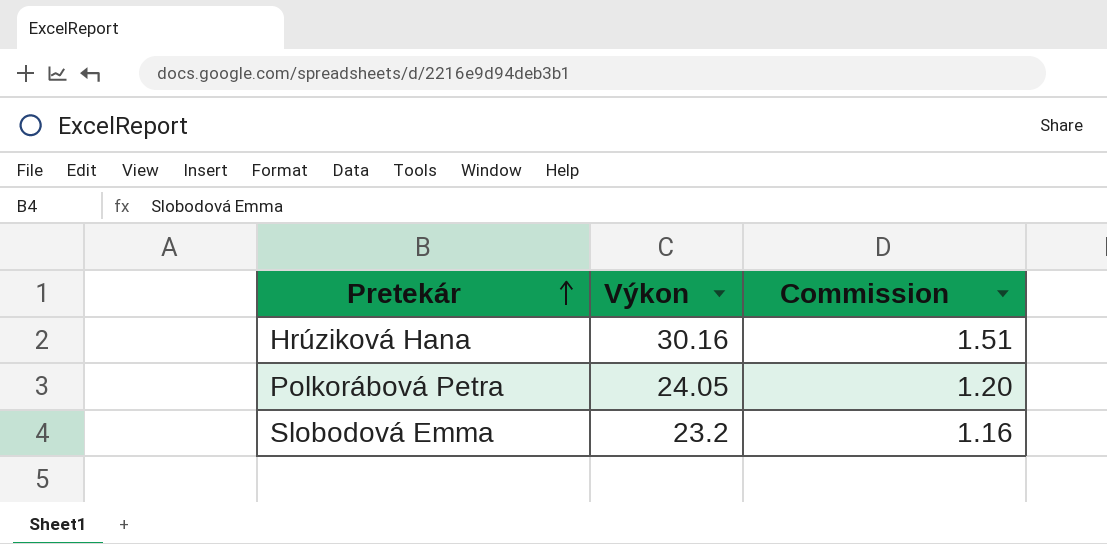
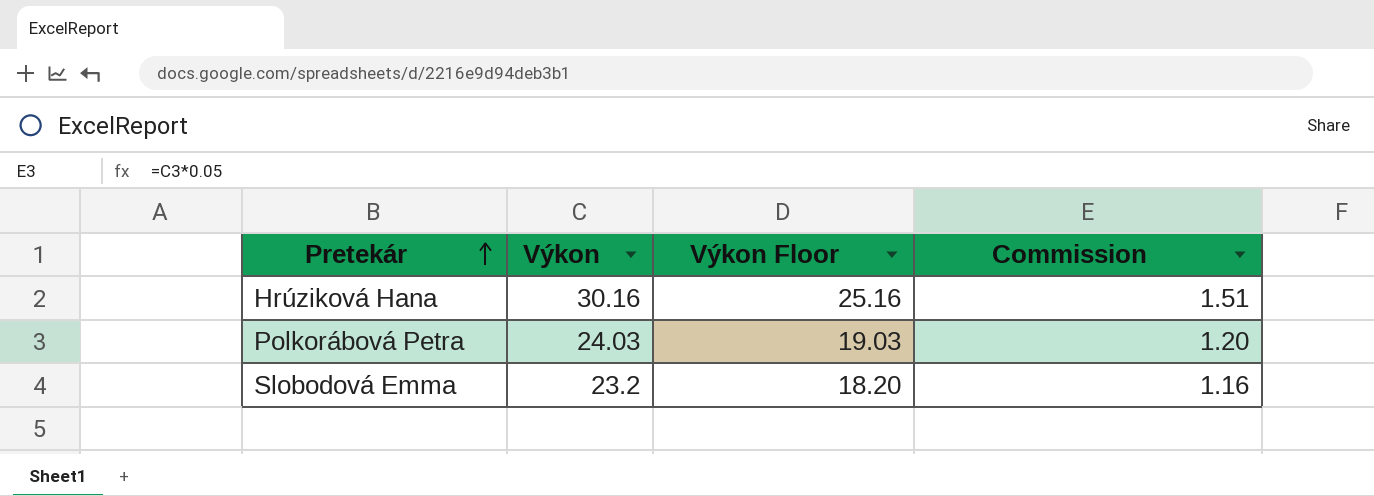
column Výkon Floor | formula: none -> [Výkon] - 5
Polkorábová Petra | Výkon: 24.05 -> 24.03

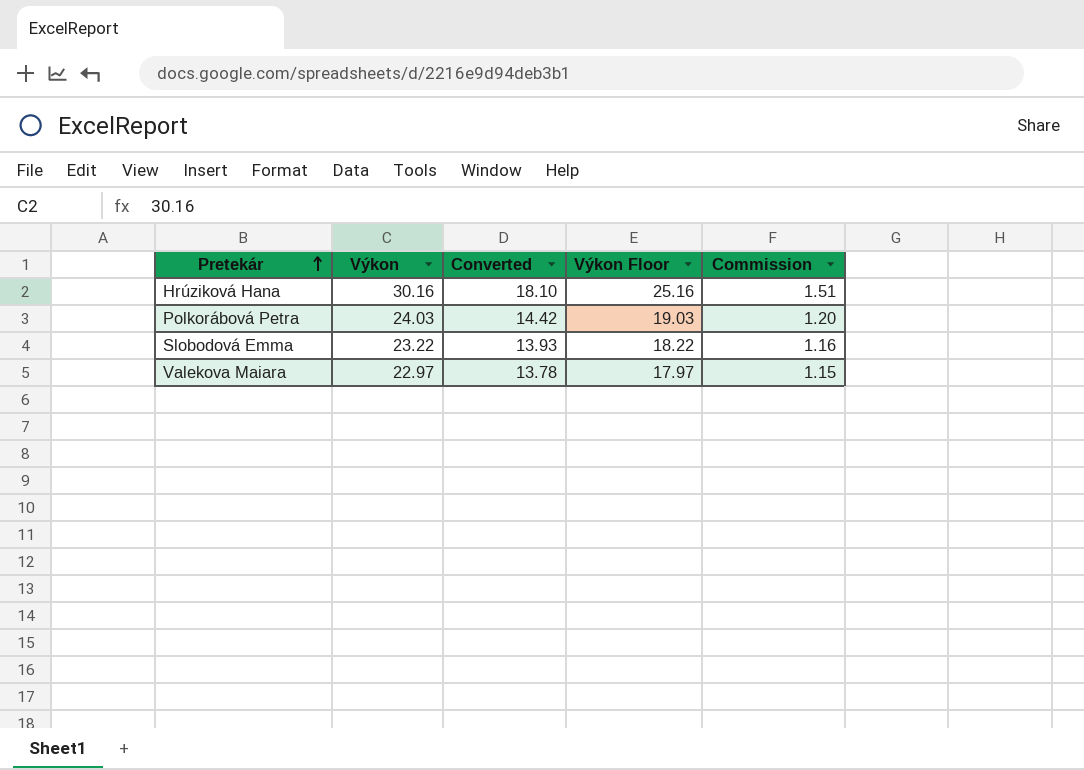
column Converted | formula: none -> [Výkon] * 0.6
Slobodová Emma | Výkon: 23.2 -> 23.22
Slobodová Emma | Výkon Floor: 18.20 -> 18.22
row Valekova Maiara: none -> 22.97 | 13.78 | 17.97 | 1.15

